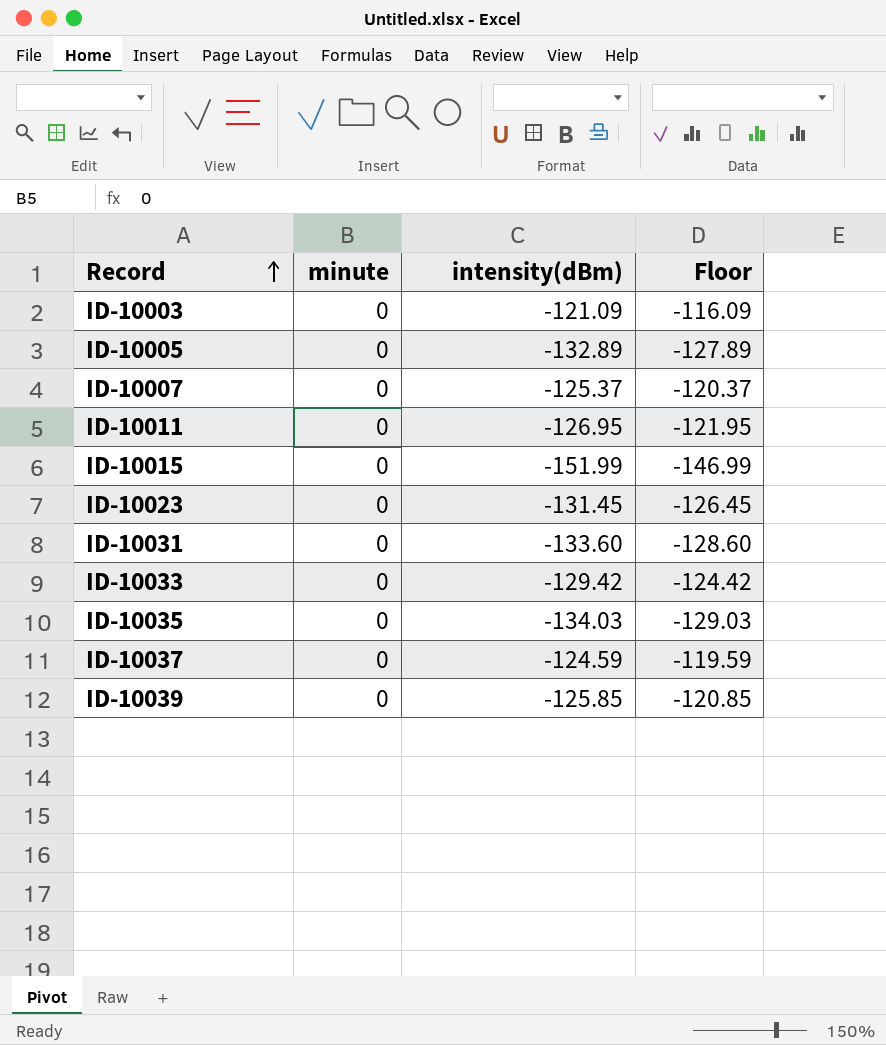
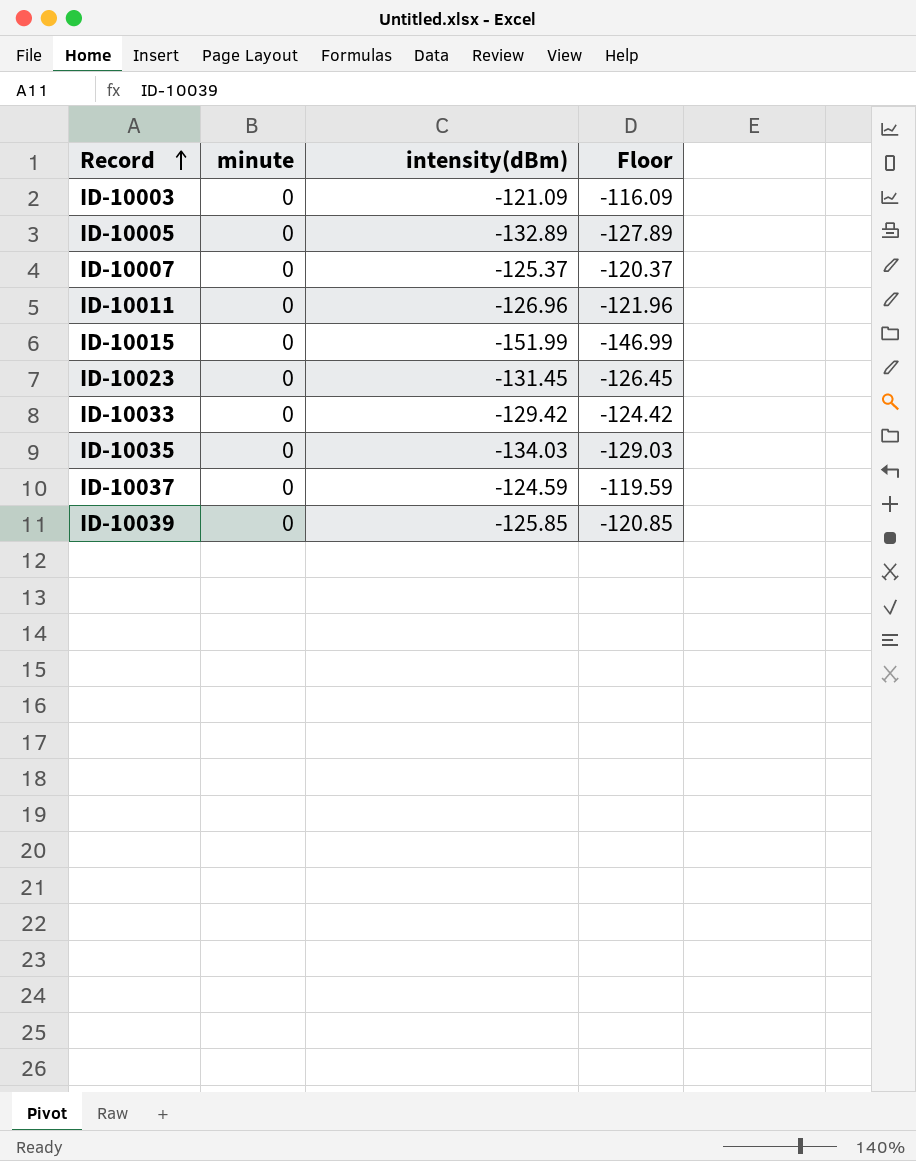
row ID-10031: 0 | -133.60 | -128.60 -> none
ID-10011 | intensity(dBm): -126.95 -> -126.96
ID-10011 | Floor: -121.95 -> -121.96

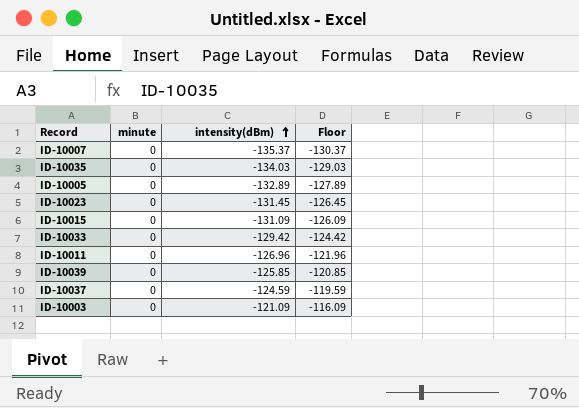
row order: Record ascending -> intensity(dBm) ascending
ID-10007 | intensity(dBm): -125.37 -> -135.37
ID-10007 | Floor: -120.37 -> -130.37
ID-10015 | intensity(dBm): -151.99 -> -131.09
ID-10015 | Floor: -146.99 -> -126.09

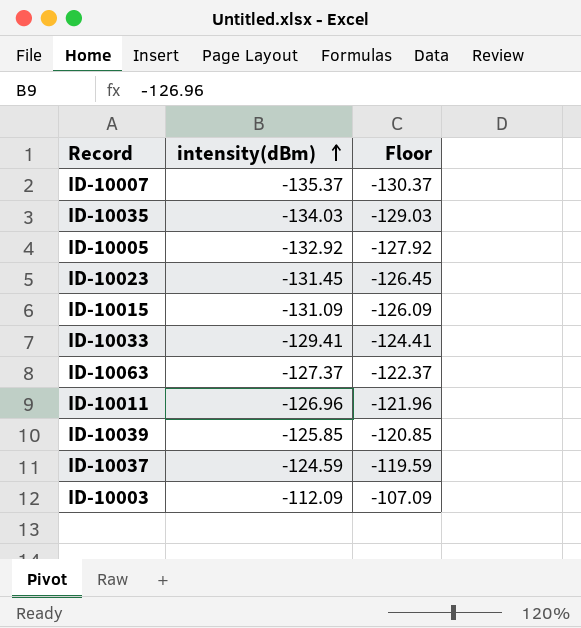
column minute | position: 2 -> none
ID-10005 | intensity(dBm): -132.89 -> -132.92
ID-10005 | Floor: -127.89 -> -127.92
ID-10033 | intensity(dBm): -129.42 -> -129.41
ID-10033 | Floor: -124.42 -> -124.41
row ID-10063: none -> -127.37 | -122.37
ID-10003 | intensity(dBm): -121.09 -> -112.09
ID-10003 | Floor: -116.09 -> -107.09

